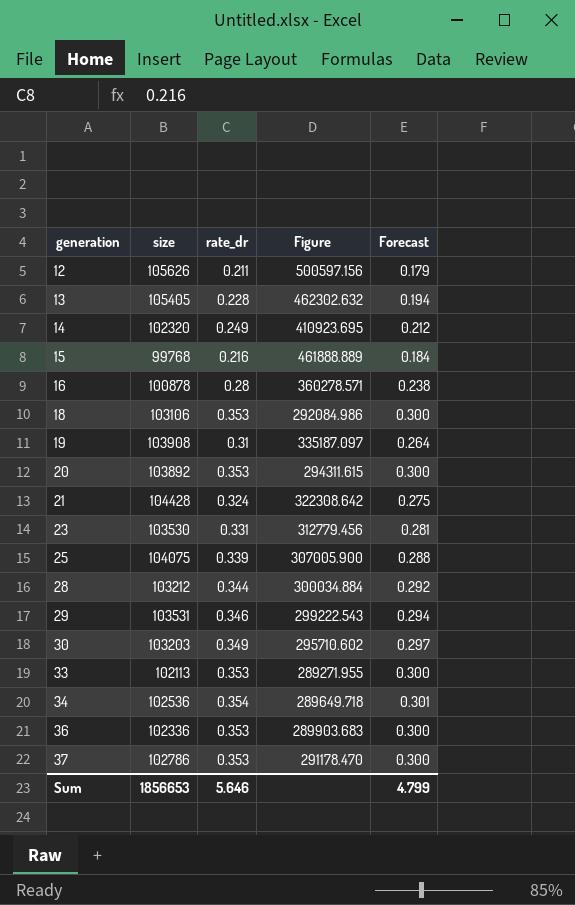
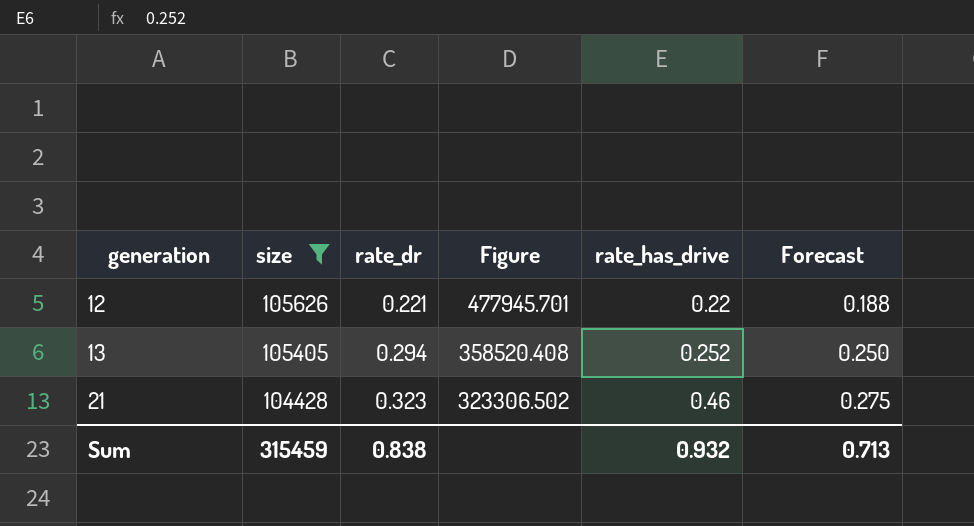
filter: none -> size >= 104428
column rate_has_drive | position: none -> 5
12 | rate_dr: 0.211 -> 0.221
12 | Figure: 500597.156 -> 477945.701
12 | Forecast: 0.179 -> 0.188
13 | rate_dr: 0.228 -> 0.294
13 | Figure: 462302.632 -> 358520.408
13 | Forecast: 0.194 -> 0.250
21 | rate_dr: 0.324 -> 0.323
21 | Figure: 322308.642 -> 323306.502
Sum | size: 1856653 -> 315459
Sum | rate_dr: 5.646 -> 0.838
Sum | Forecast: 4.799 -> 0.713

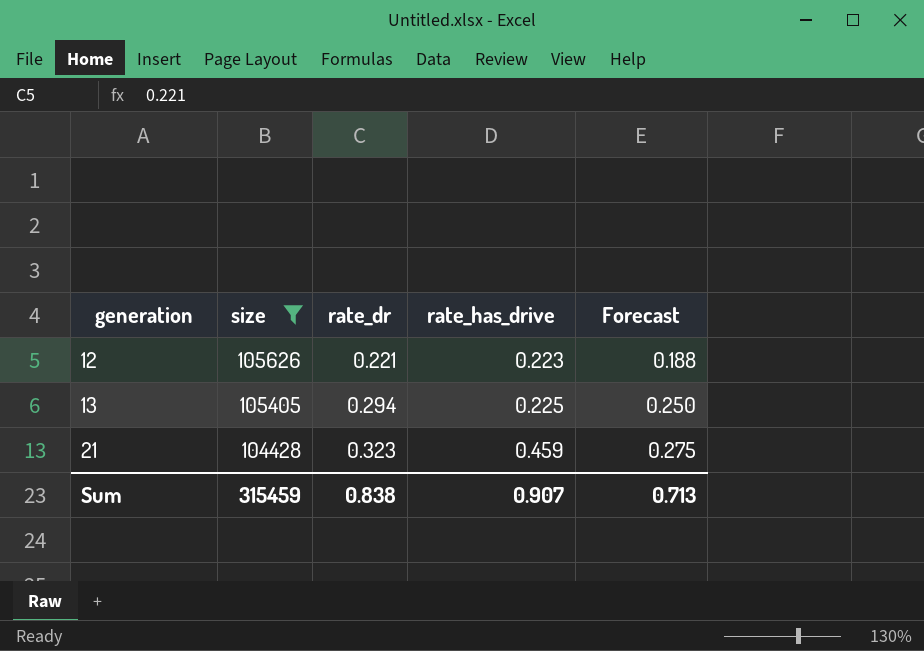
column Figure | formula: [size] / [rate_dr] -> none
12 | rate_has_drive: 0.22 -> 0.223
13 | rate_has_drive: 0.252 -> 0.225
21 | rate_has_drive: 0.46 -> 0.459
Sum | rate_has_drive: 0.932 -> 0.907

